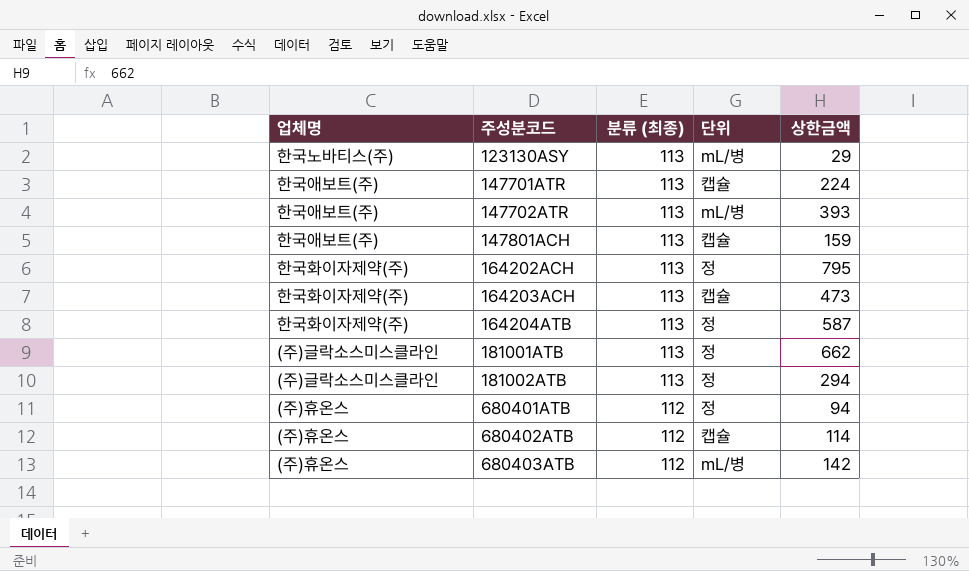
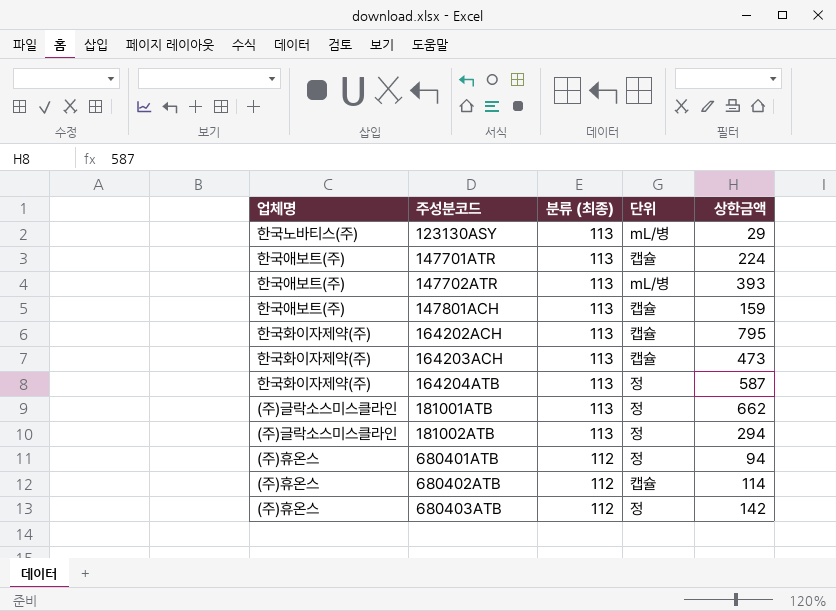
164202ACH | 단위: 정 -> 캡슐
680403ATB | 단위: mL/병 -> 정

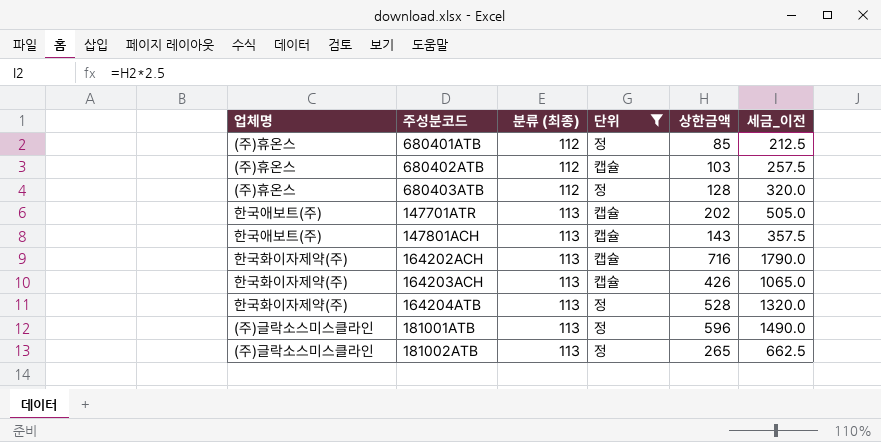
filter: none -> 단위 != mL/병
row order: 주성분코드 ascending -> 분류 (최종) ascending
column 세금_이전 | formula: none -> [상한금액] * 2.5
680401ATB | 상한금액: 94 -> 85
680402ATB | 상한금액: 114 -> 103
680403ATB | 상한금액: 142 -> 128
147701ATR | 상한금액: 224 -> 202
147801ACH | 상한금액: 159 -> 143
164202ACH | 상한금액: 795 -> 716
164203ACH | 상한금액: 473 -> 426
164204ATB | 상한금액: 587 -> 528
181001ATB | 상한금액: 662 -> 596
181002ATB | 상한금액: 294 -> 265

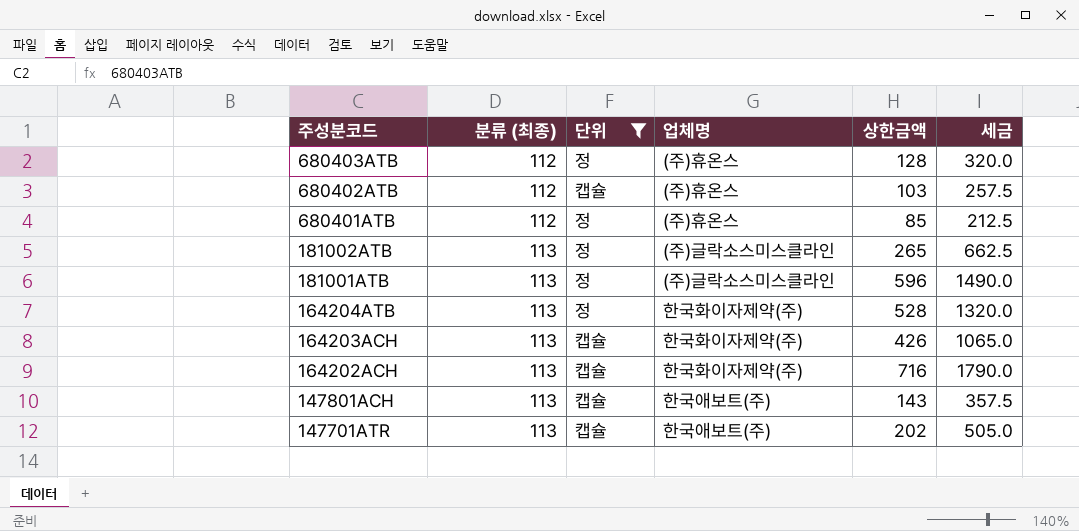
row order: 분류 (최종) ascending -> 주성분코드 descending
column 업체명 | position: 1 -> 4
column name: 세금_이전 -> 세금

